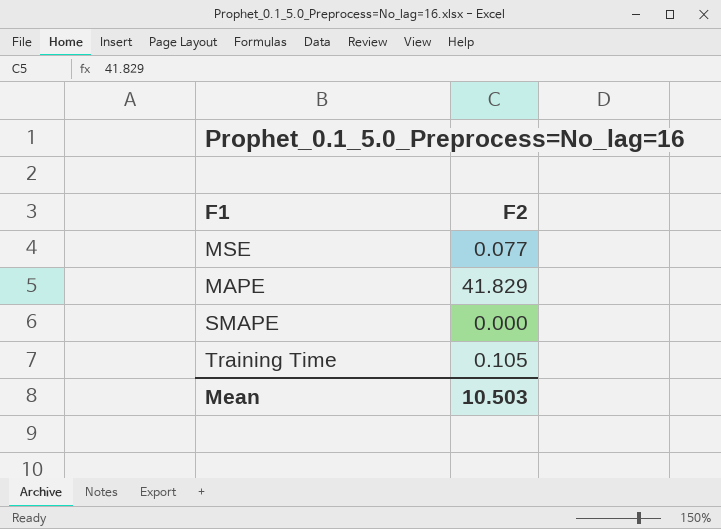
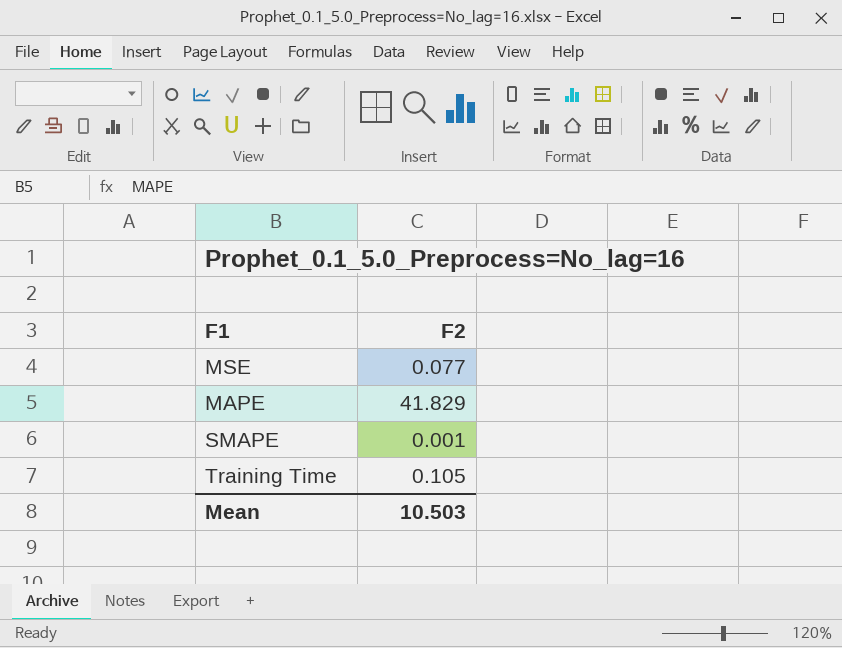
SMAPE | F2: 0.000 -> 0.001

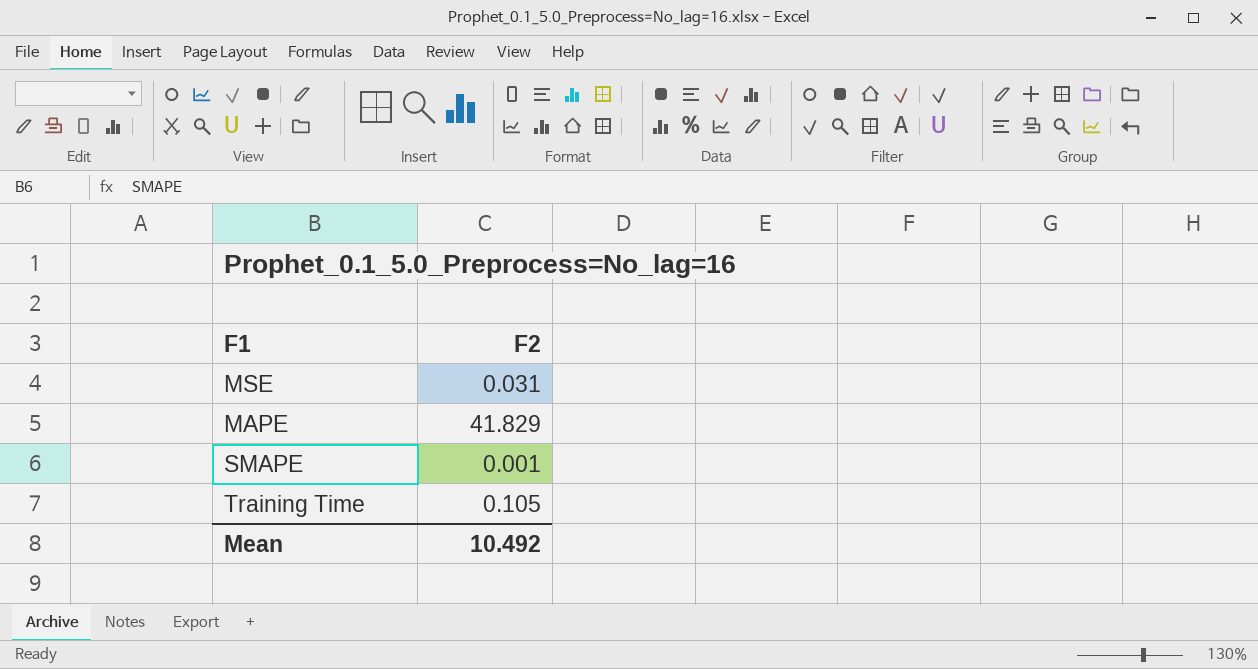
MSE | F2: 0.077 -> 0.031
Mean | F2: 10.503 -> 10.492

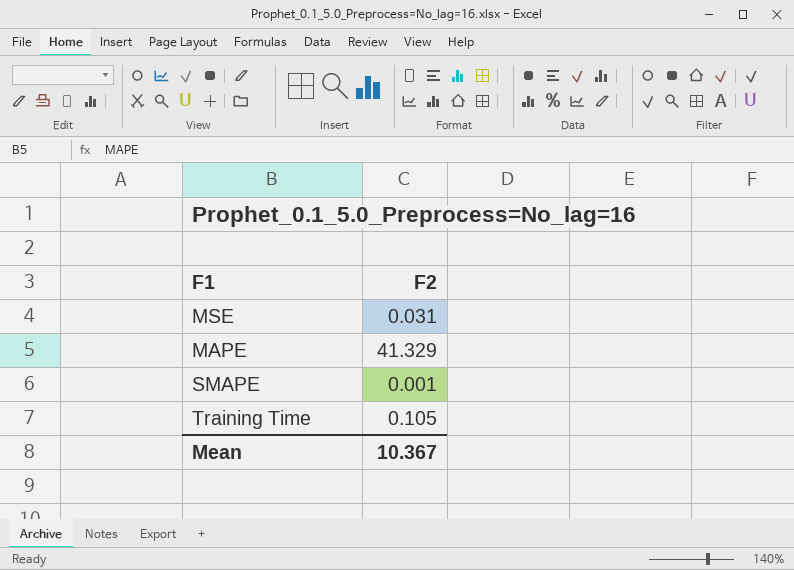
MAPE | F2: 41.829 -> 41.329
Mean | F2: 10.492 -> 10.367

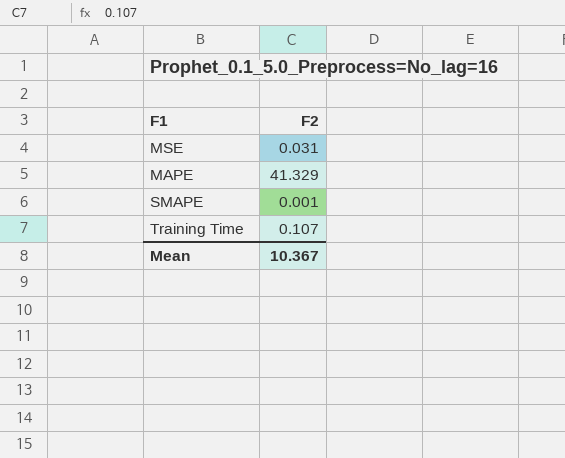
Training Time | F2: 0.105 -> 0.107

